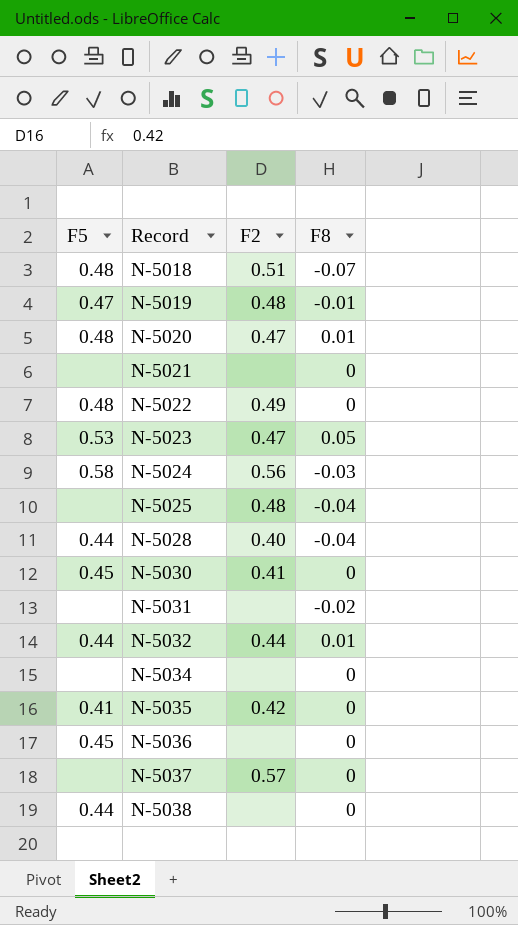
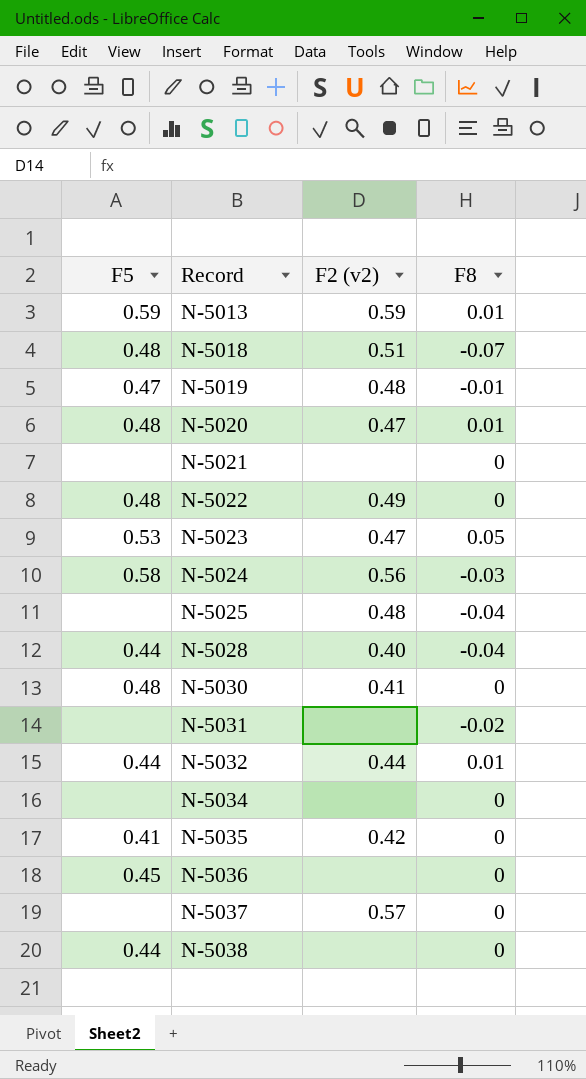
column name: F2 -> F2 (v2)
row N-5013: none -> 0.59 | 0.59 | 0.01
N-5030 | F5: 0.45 -> 0.48

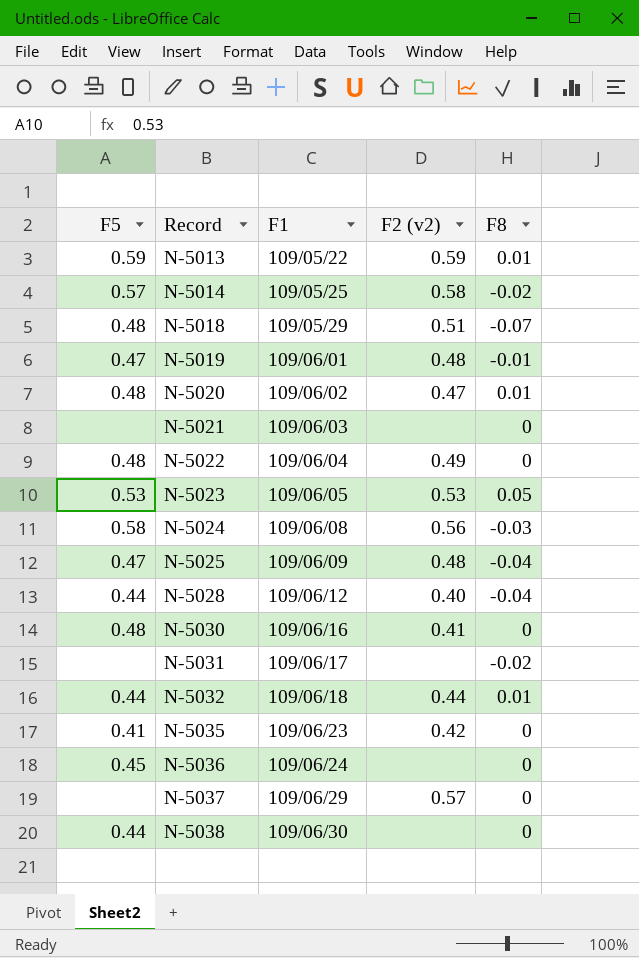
column F1 | position: none -> 3
row N-5034: none | none | 0 -> none
row N-5014: none -> 0.57 | 109/05/25 | 0.58 | -0.02
N-5023 | F2 (v2): 0.47 -> 0.53
N-5025 | F5: none -> 0.47

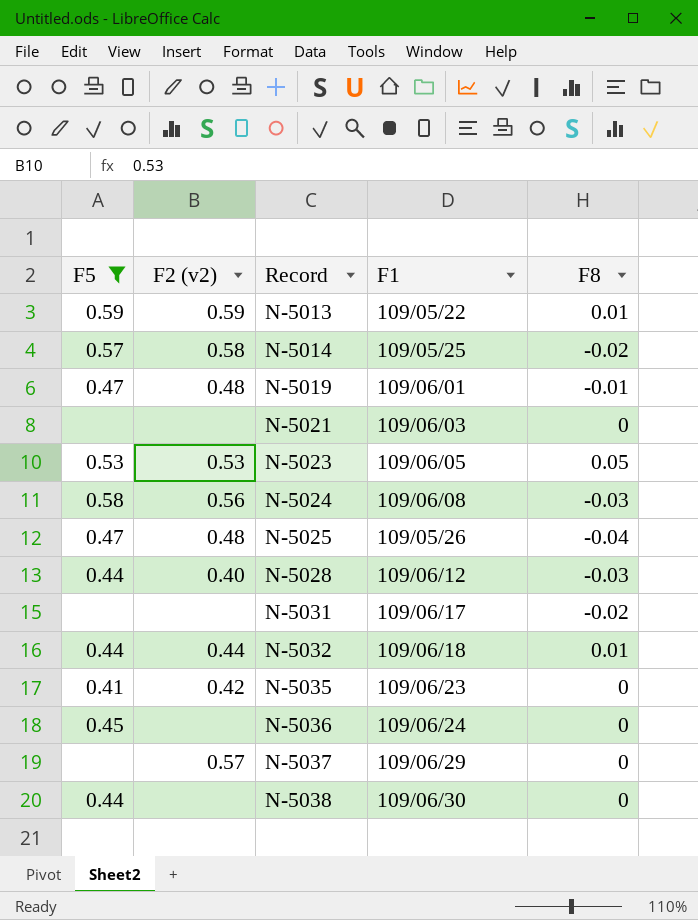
filter: none -> F5 != 0.48
column F2 (v2) | position: 4 -> 2
N-5025 | F1: 109/06/09 -> 109/05/26
N-5028 | F8: -0.04 -> -0.03

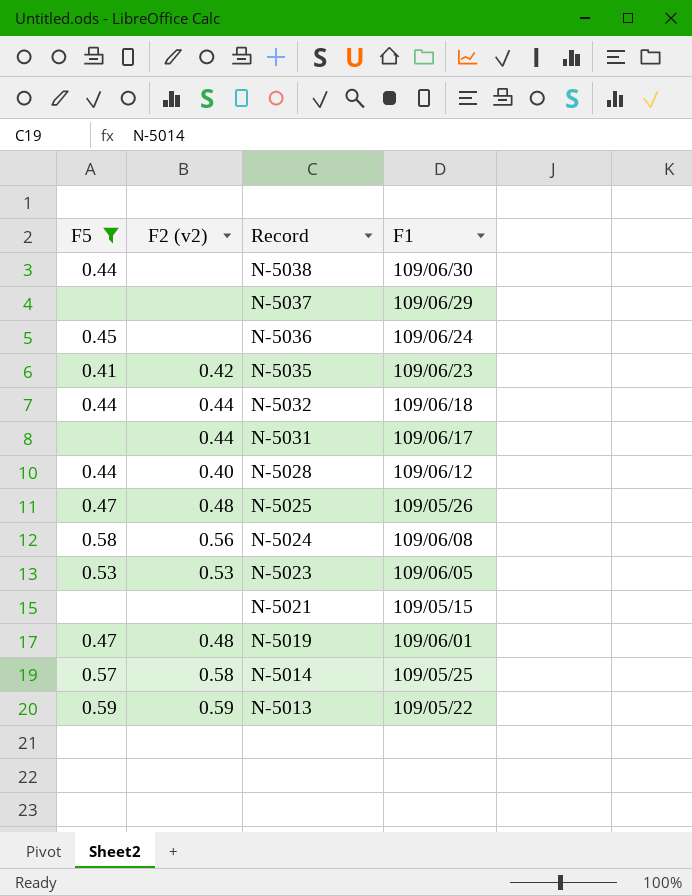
row order: Record ascending -> Record descending
column F8 | position: 5 -> none
N-5037 | F2 (v2): 0.57 -> none
N-5031 | F2 (v2): none -> 0.44
N-5021 | F1: 109/06/03 -> 109/05/15

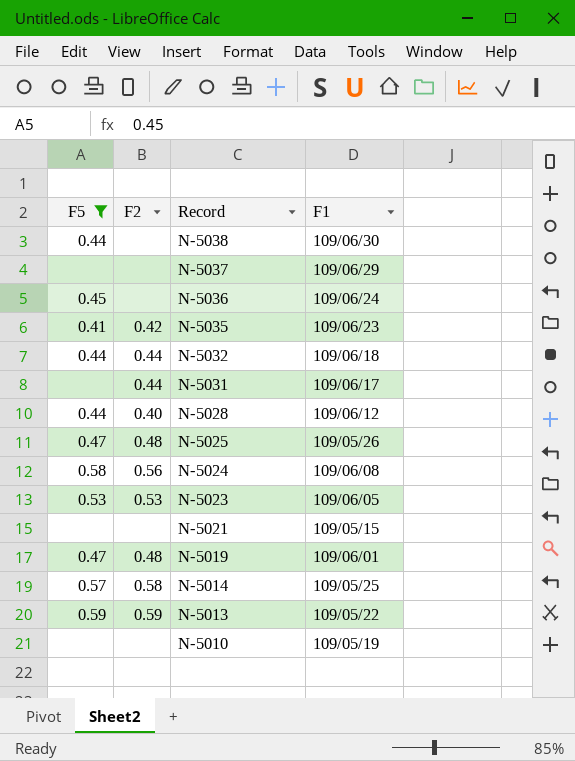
column name: F2 (v2) -> F2
row N-5010: none -> none | none | 109/05/19

